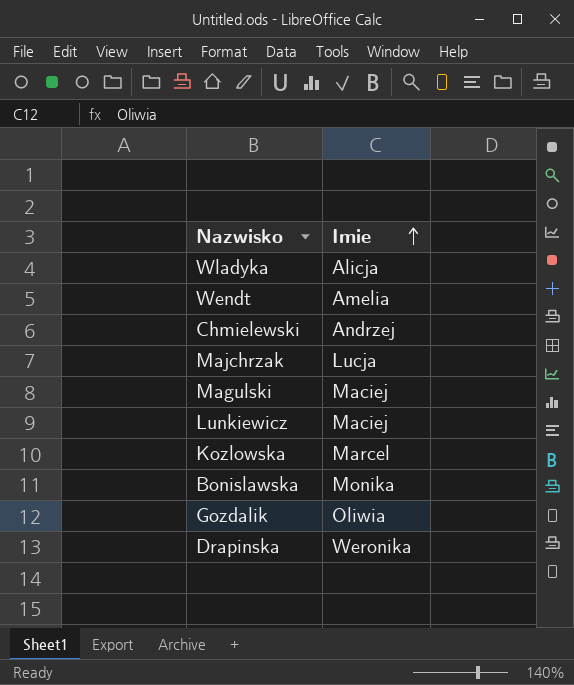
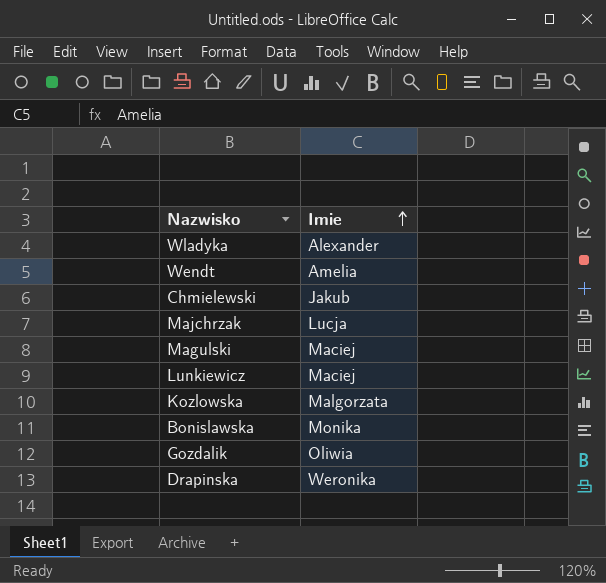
Wladyka | Imie: Alicja -> Alexander
Chmielewski | Imie: Andrzej -> Jakub
Kozlowska | Imie: Marcel -> Malgorzata

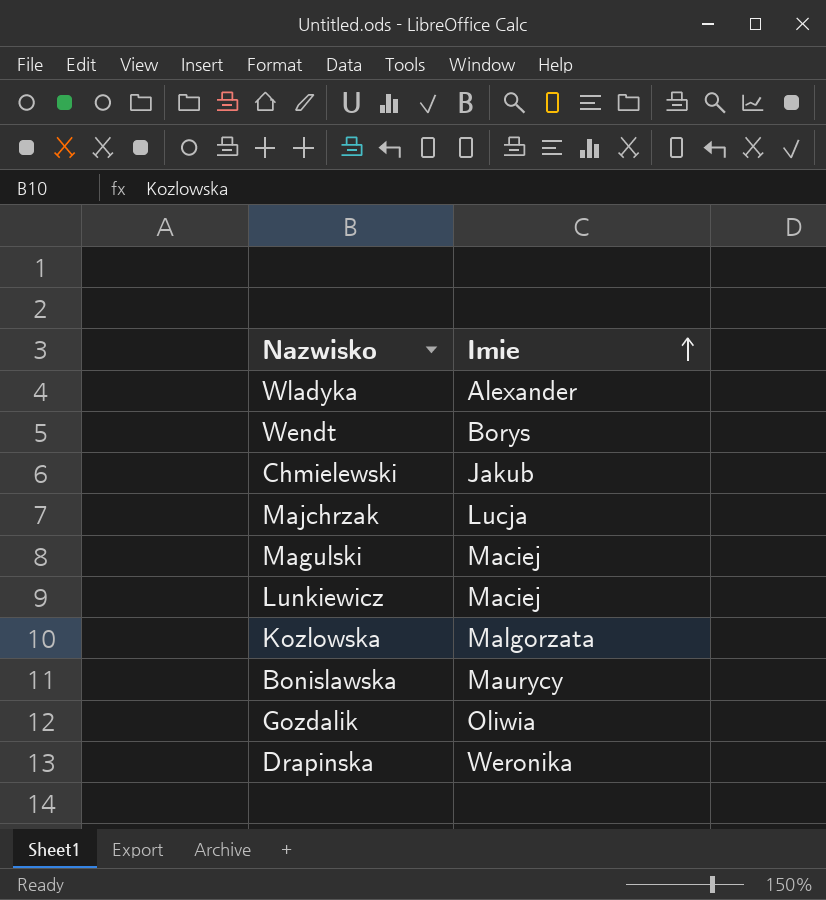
Wendt | Imie: Amelia -> Borys
Bonislawska | Imie: Monika -> Maurycy

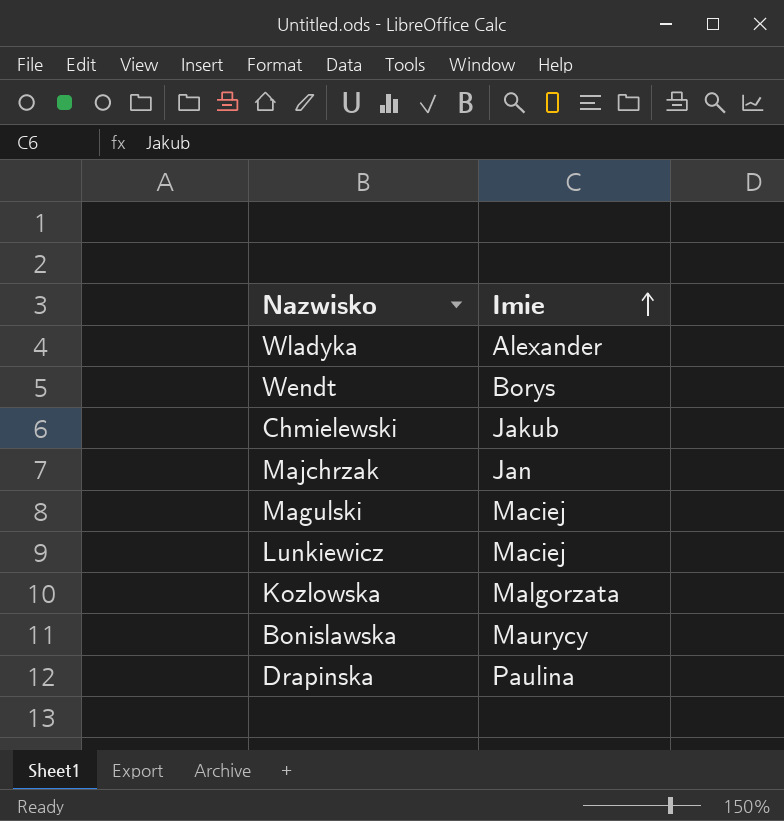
row Gozdalik: Oliwia -> none
Majchrzak | Imie: Lucja -> Jan
Drapinska | Imie: Weronika -> Paulina

